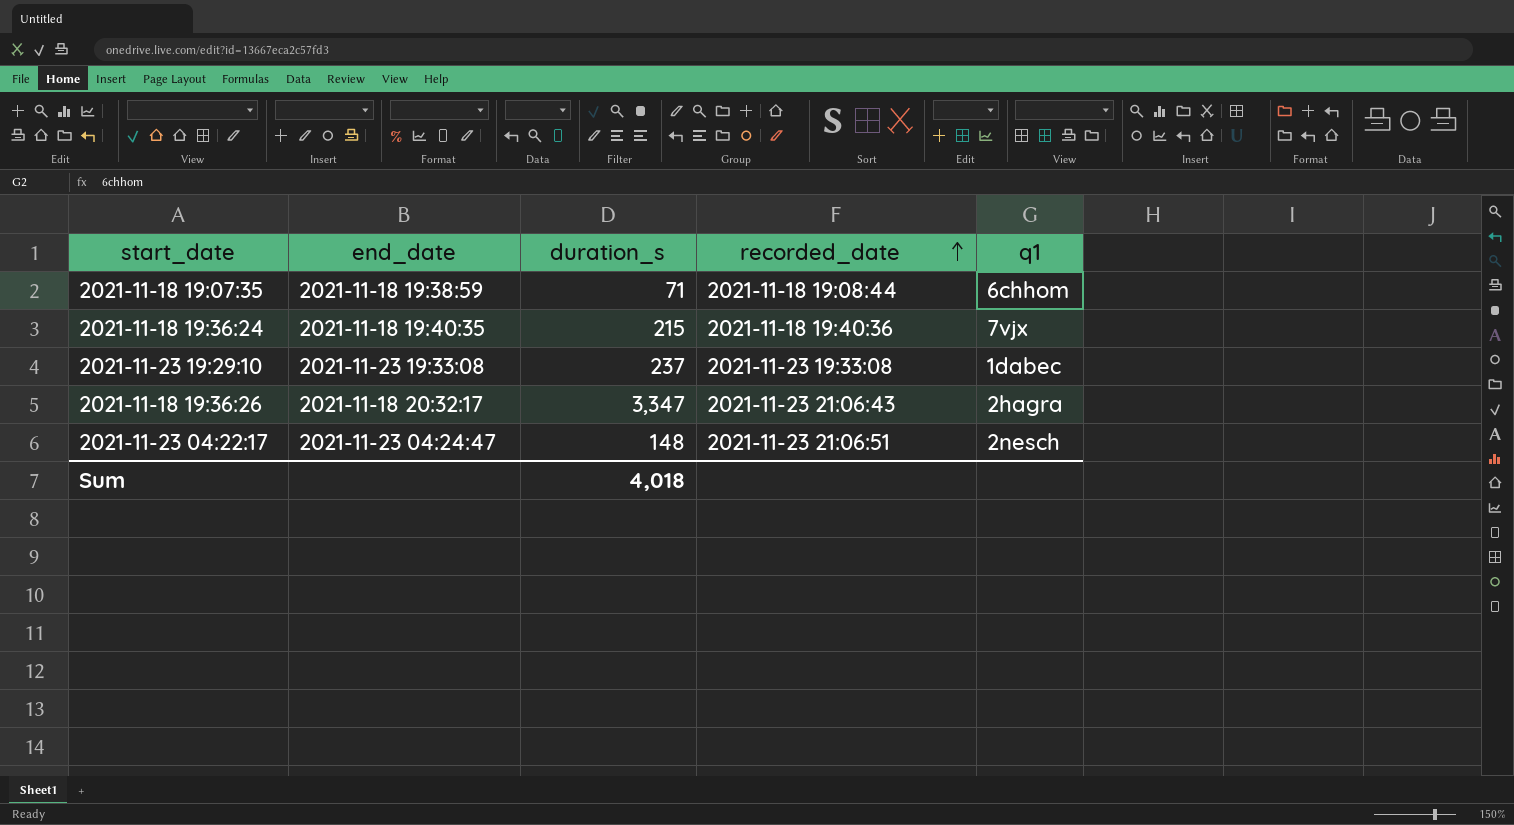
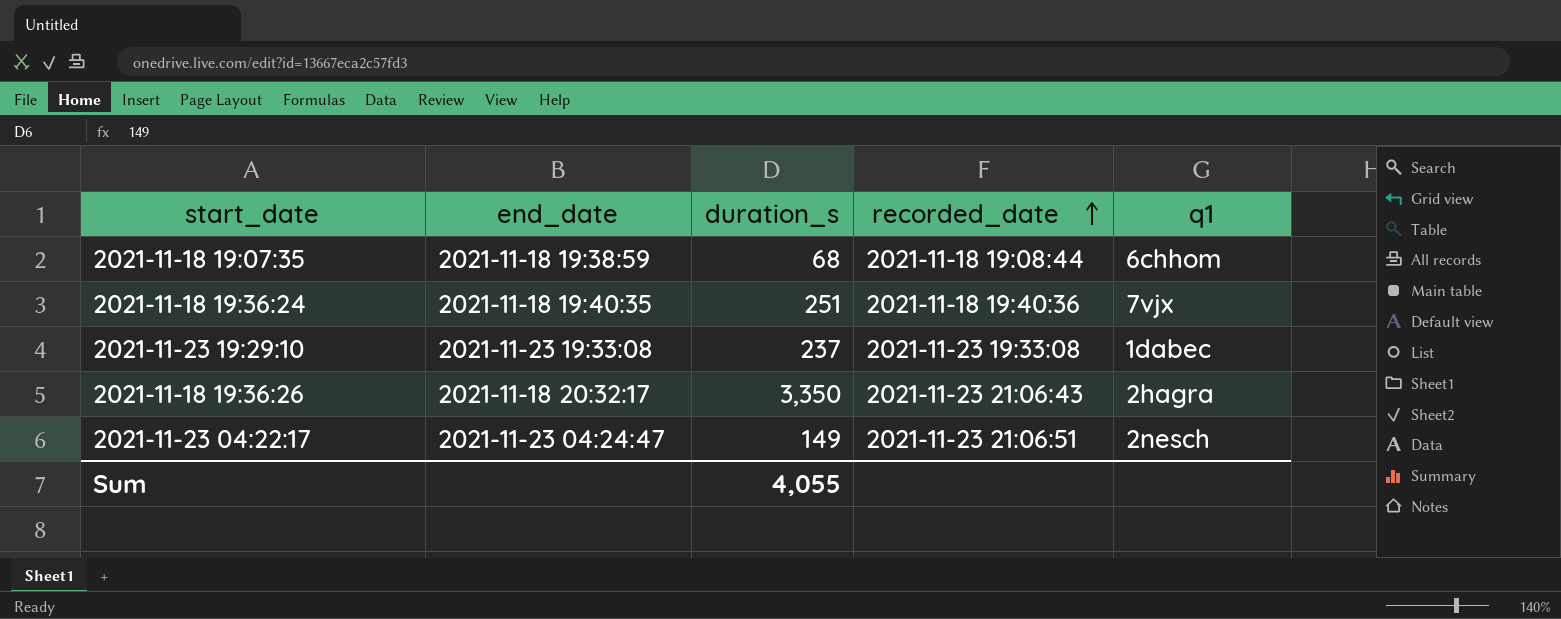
2021-11-18 19:07:35 | duration_s: 71 -> 68
2021-11-18 19:36:24 | duration_s: 215 -> 251
2021-11-18 19:36:26 | duration_s: 3,347 -> 3,350
2021-11-23 04:22:17 | duration_s: 148 -> 149
Sum | duration_s: 4,018 -> 4,055

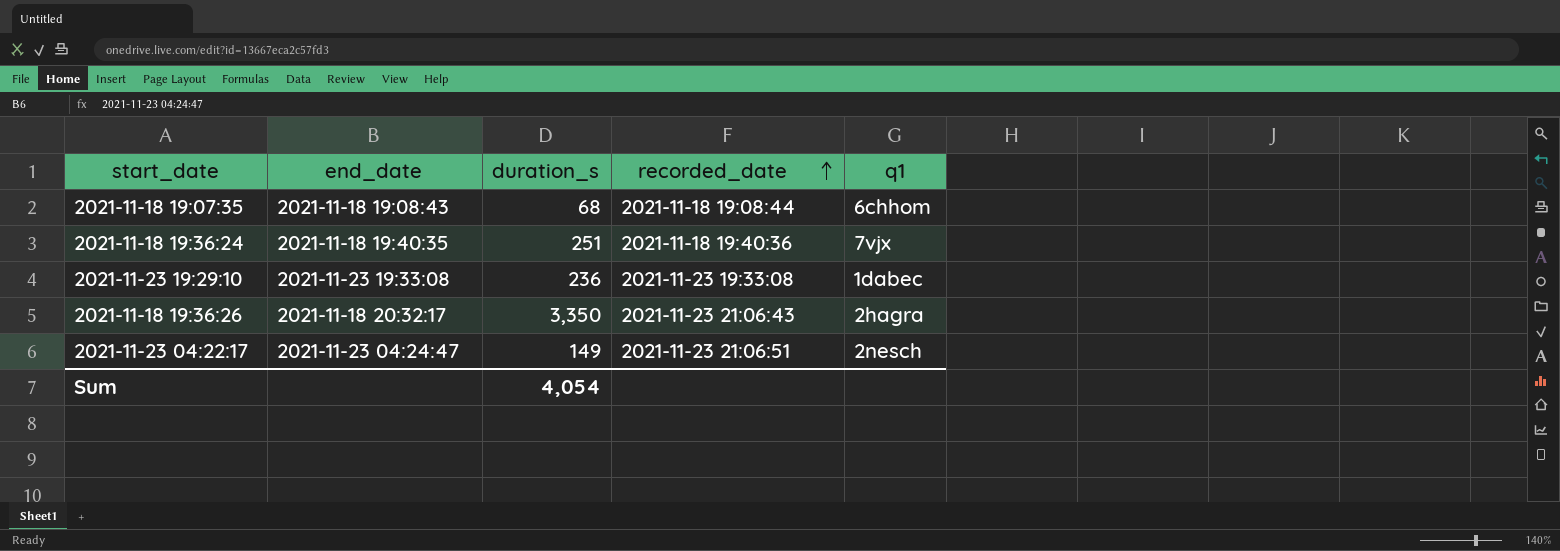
2021-11-18 19:07:35 | end_date: 2021-11-18 19:38:59 -> 2021-11-18 19:08:43
2021-11-23 19:29:10 | duration_s: 237 -> 236
Sum | duration_s: 4,055 -> 4,054

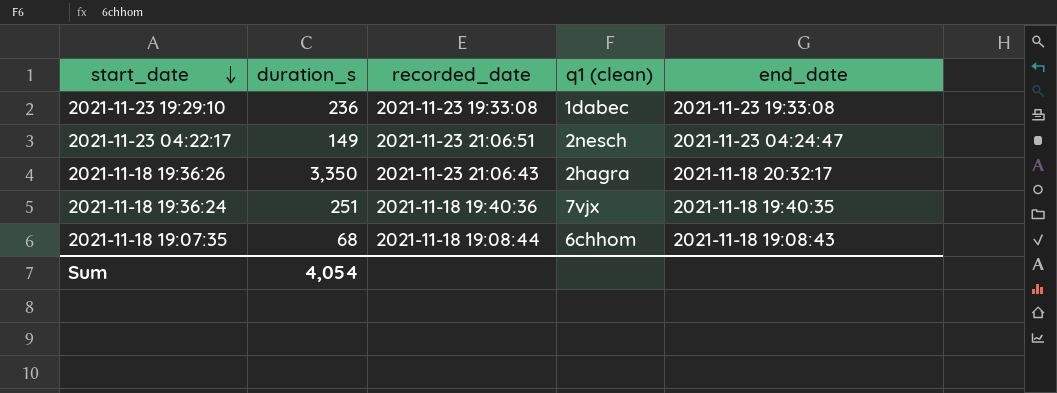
row order: recorded_date ascending -> start_date descending
column name: q1 -> q1 (clean)
column end_date | position: 2 -> 5

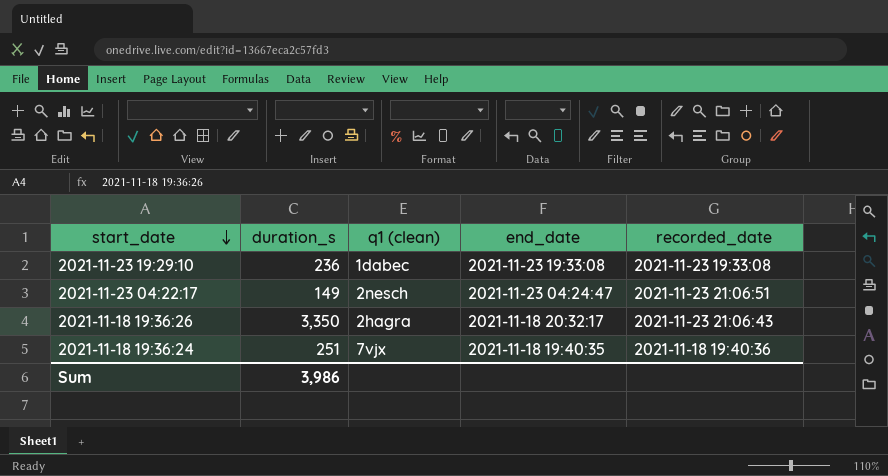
column recorded_date | position: 3 -> 5
row 2021-11-18 19:07:35: 68 | 2021-11-18 19:08:44 | 6chhom | 2021-11-18 19:08:43 -> none
Sum | duration_s: 4,054 -> 3,986

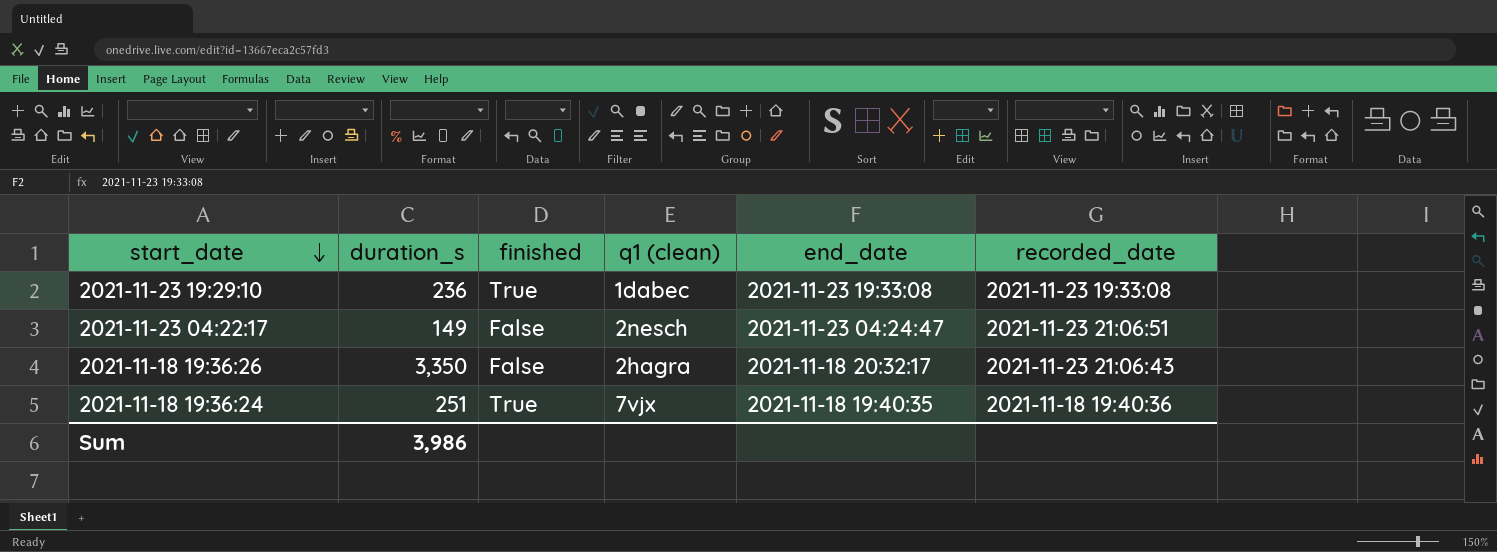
column finished | position: none -> 3

